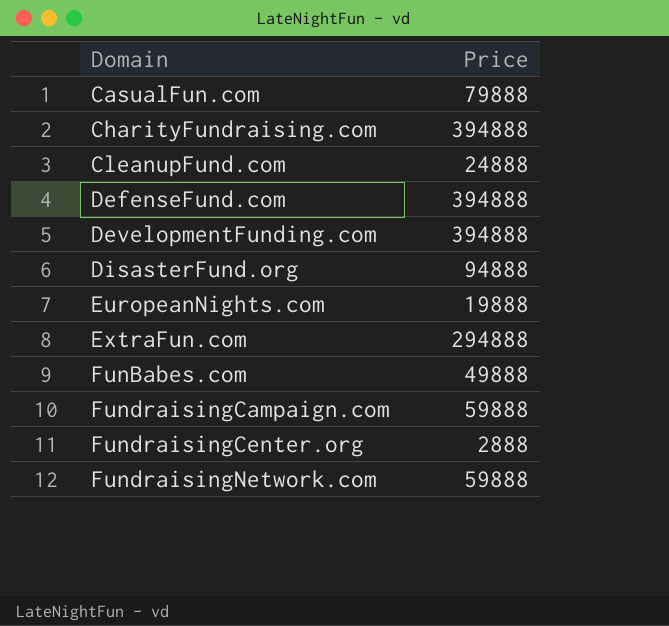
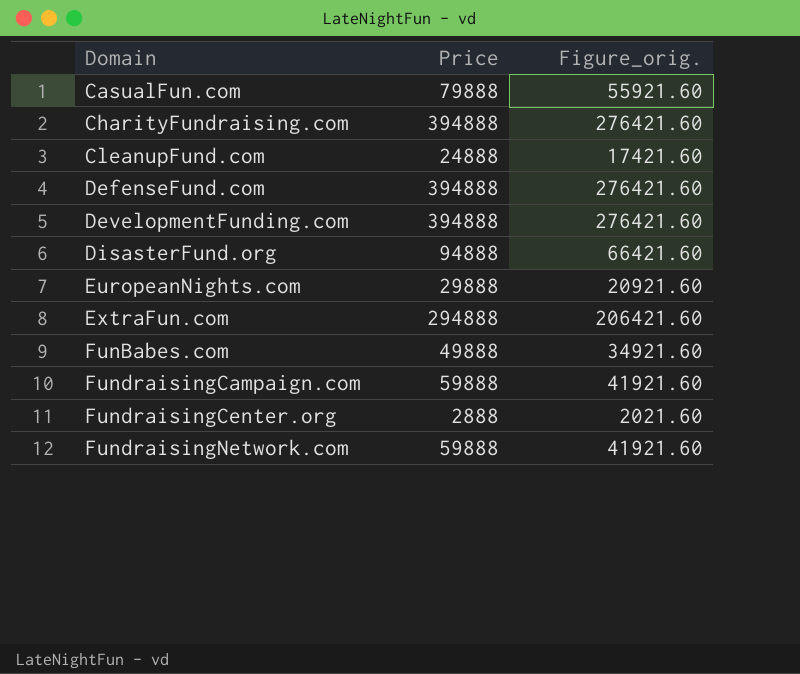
column Figure_orig. | formula: none -> [Price] * 0.7
EuropeanNights.com | Price: 19888 -> 29888

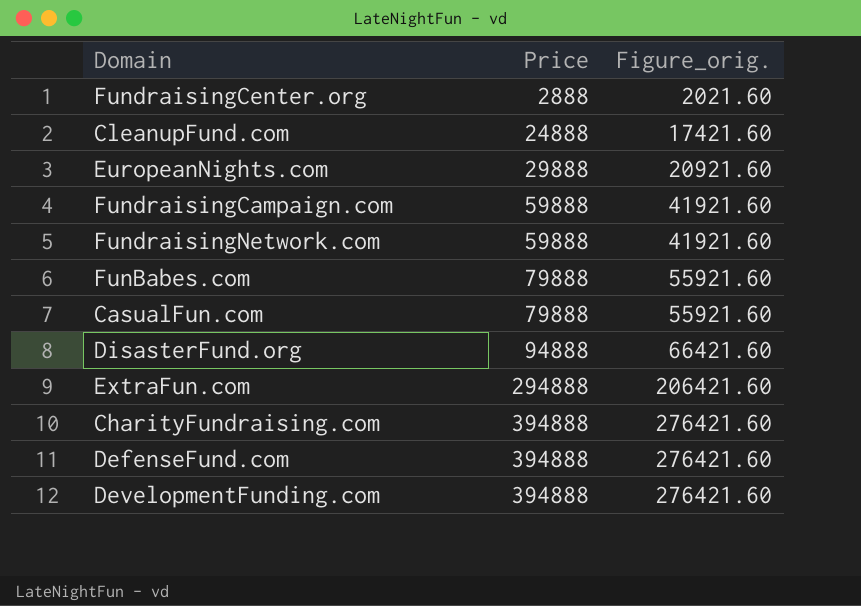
row order: Domain ascending -> Price ascending
FunBabes.com | Price: 49888 -> 79888
FunBabes.com | Figure_orig.: 34921.60 -> 55921.60

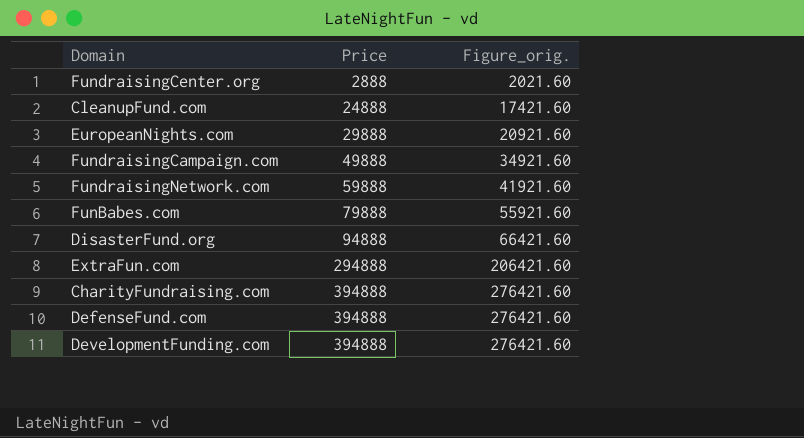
row CasualFun.com: 79888 | 55921.60 -> none
FundraisingCampaign.com | Price: 59888 -> 49888
FundraisingCampaign.com | Figure_orig.: 41921.60 -> 34921.60

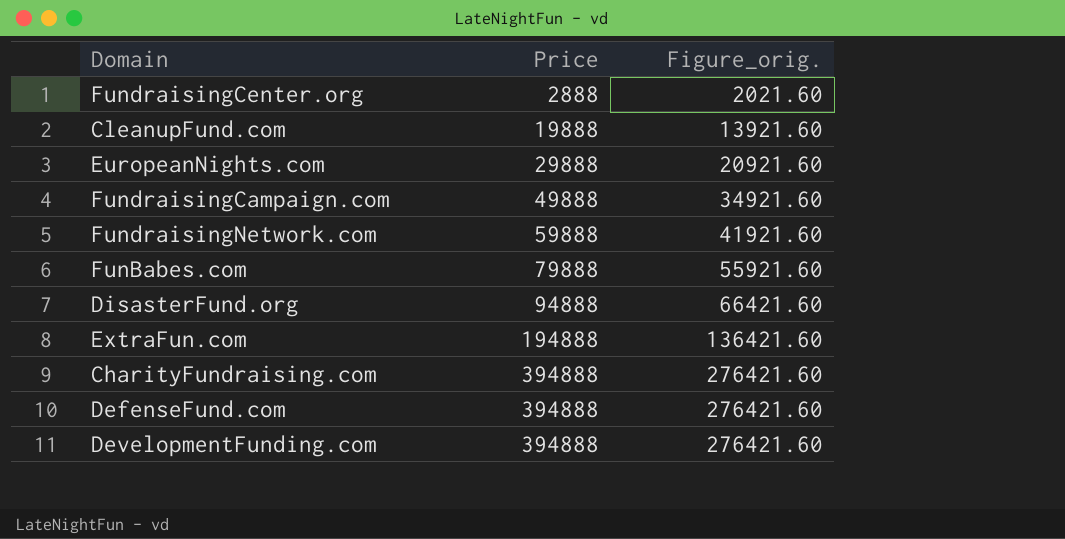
CleanupFund.com | Price: 24888 -> 19888
CleanupFund.com | Figure_orig.: 17421.60 -> 13921.60
ExtraFun.com | Price: 294888 -> 194888
ExtraFun.com | Figure_orig.: 206421.60 -> 136421.60

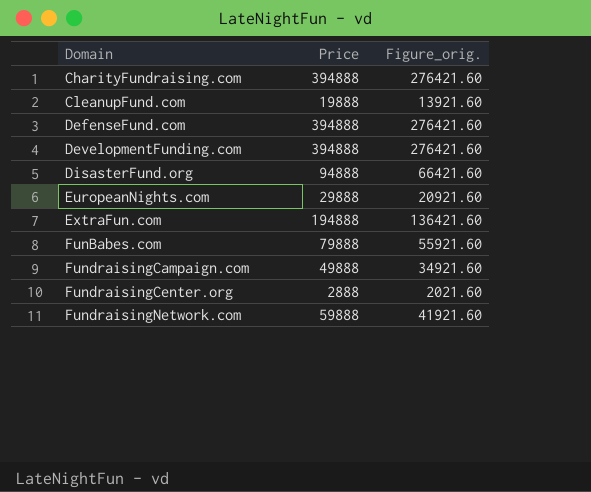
row order: Price ascending -> Domain ascending

